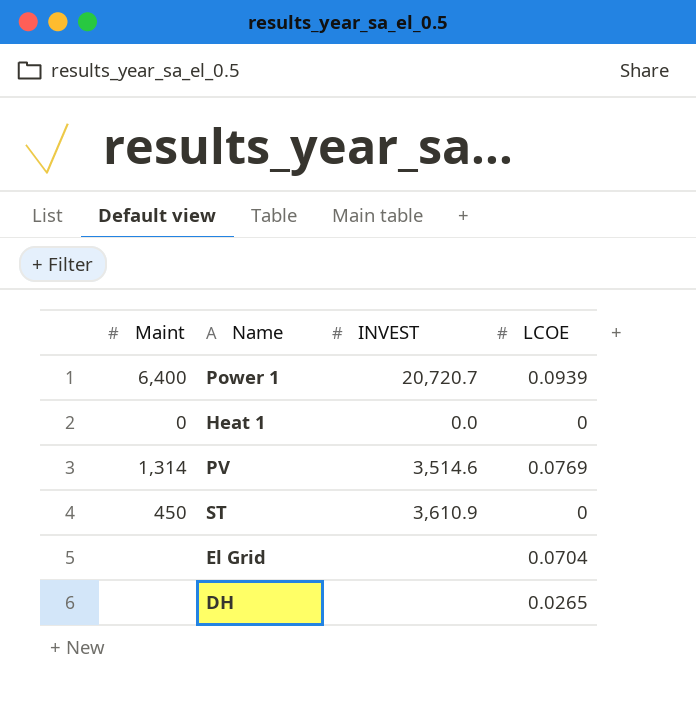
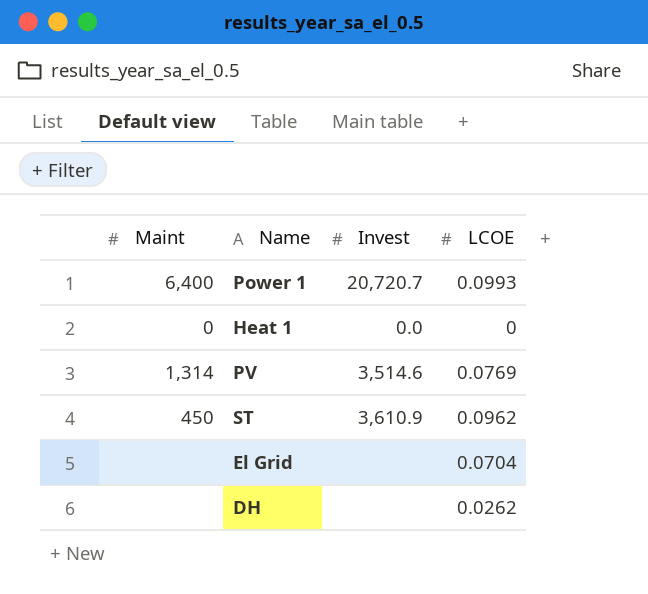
column name: INVEST -> Invest
Power 1 | LCOE: 0.0939 -> 0.0993
ST | LCOE: 0 -> 0.0962
DH | LCOE: 0.0265 -> 0.0262

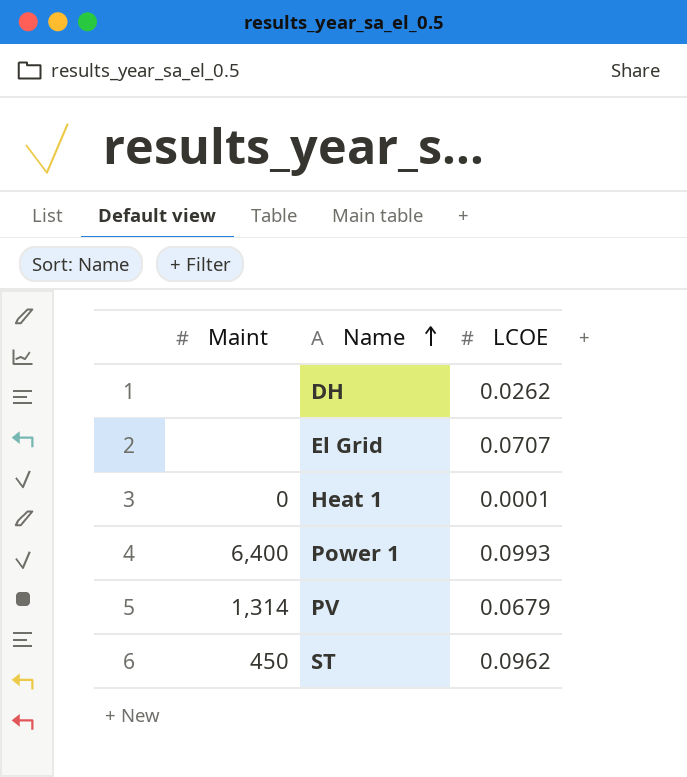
row order: none -> Name ascending
column Invest | position: 3 -> none
El Grid | LCOE: 0.0704 -> 0.0707
Heat 1 | LCOE: 0 -> 0.0001
PV | LCOE: 0.0769 -> 0.0679

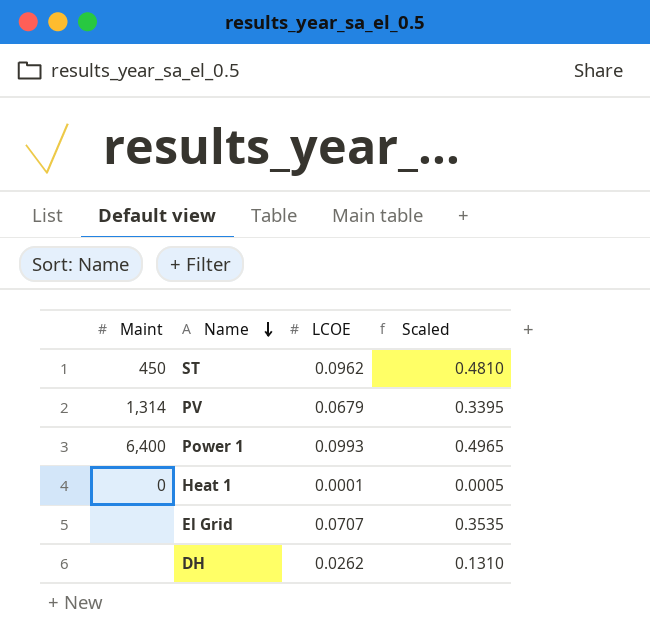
row order: Name ascending -> Name descending
column Scaled | formula: none -> [LCOE] * 5

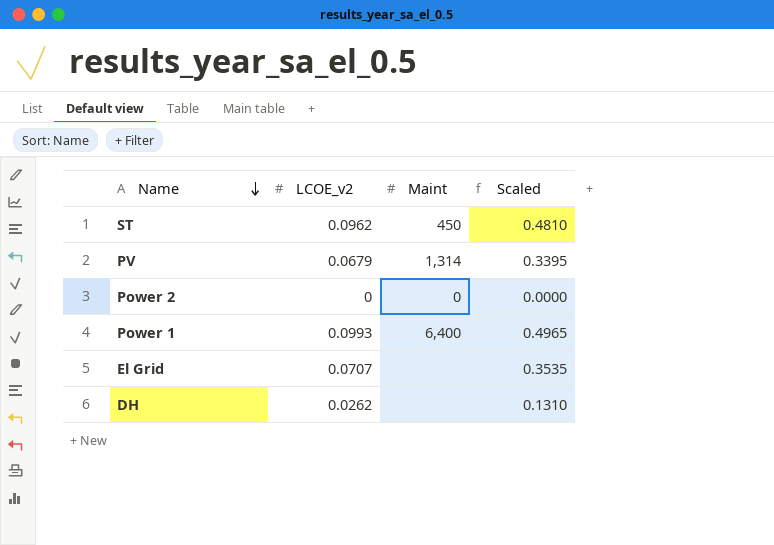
column name: LCOE -> LCOE_v2
column Maint | position: 1 -> 3
row Heat 1: 0 | 0.0001 | 0.0005 -> none
row Power 2: none -> 0 | 0 | 0.0000

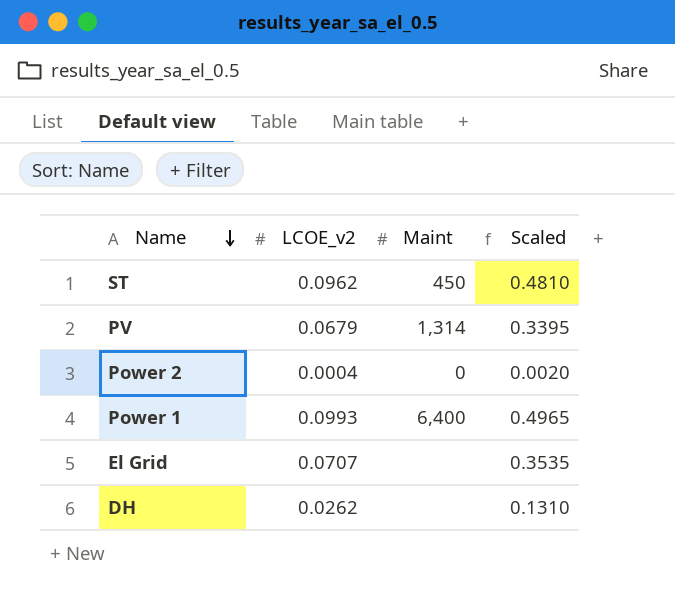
Power 2 | LCOE_v2: 0 -> 0.0004
Power 2 | Scaled: 0.0000 -> 0.0020

